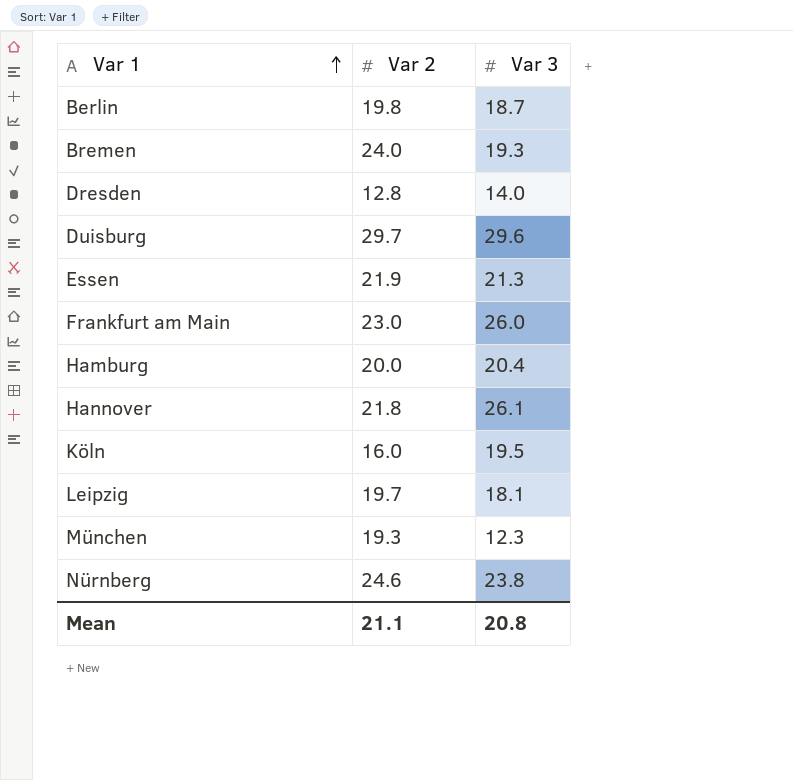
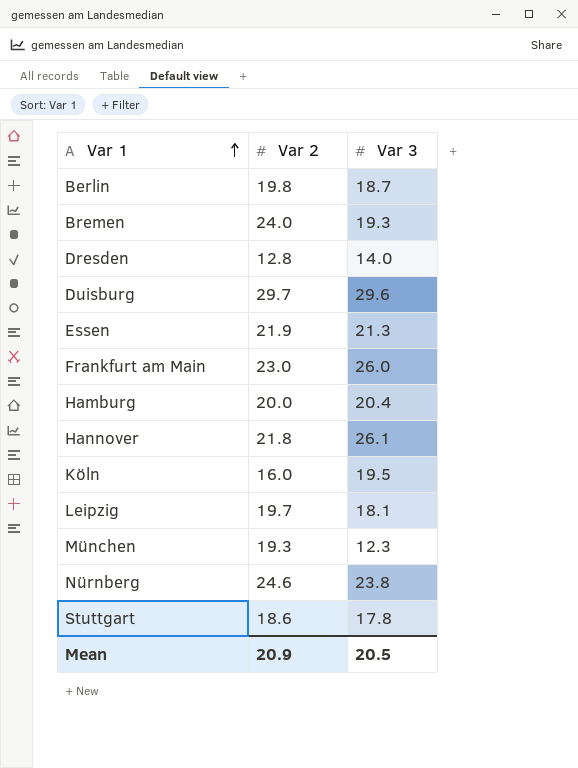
row Stuttgart: none -> 18.6 | 17.8
Mean | Var 2: 21.1 -> 20.9
Mean | Var 3: 20.8 -> 20.5

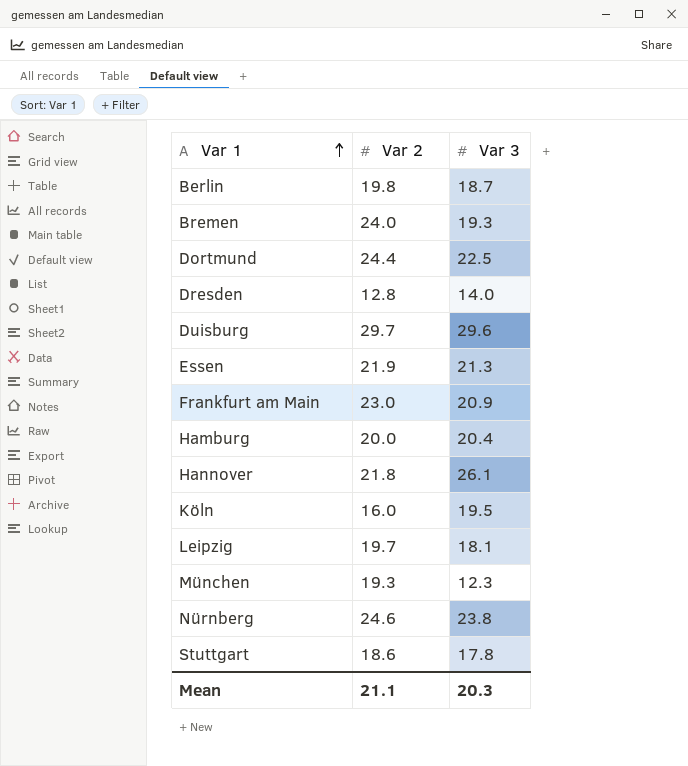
row Dortmund: none -> 24.4 | 22.5
Frankfurt am Main | Var 3: 26.0 -> 20.9
Mean | Var 2: 20.9 -> 21.1
Mean | Var 3: 20.5 -> 20.3

